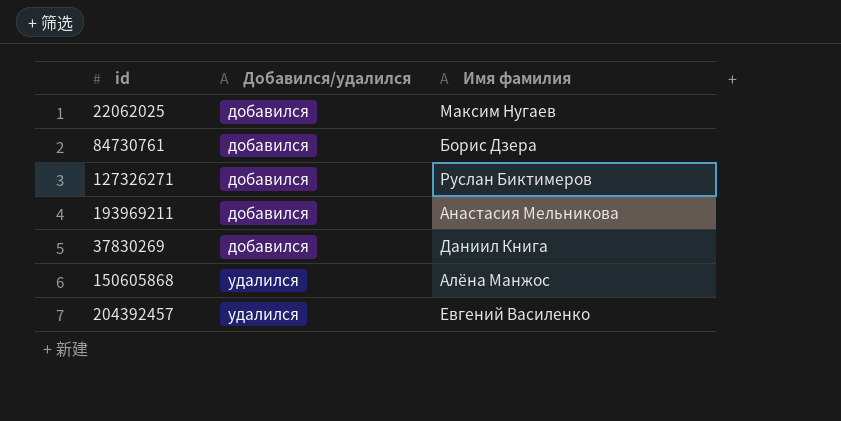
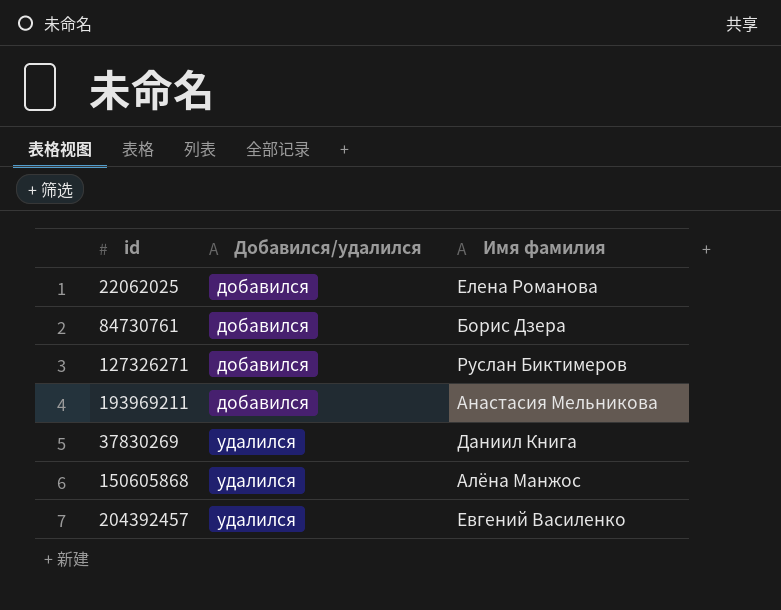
22062025 | Имя фамилия: Максим Нугаев -> Елена Романова
37830269 | Добавился/удалился: добавился -> удалился

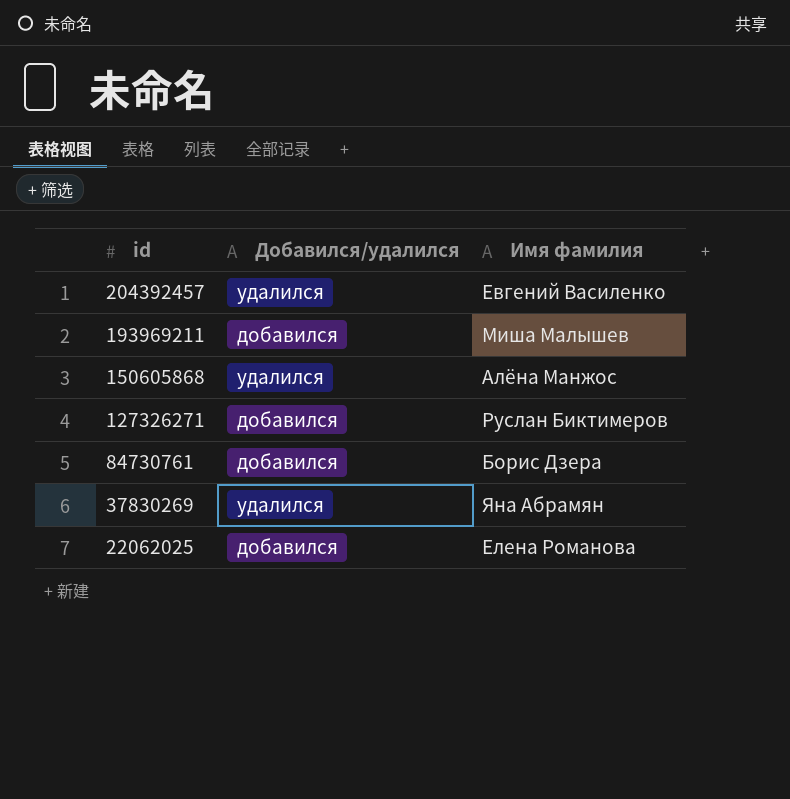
row order: Добавился/удалился ascending -> id descending
193969211 | Имя фамилия: Анастасия Мельникова -> Миша Малышев
37830269 | Имя фамилия: Даниил Книга -> Яна Абрамян

